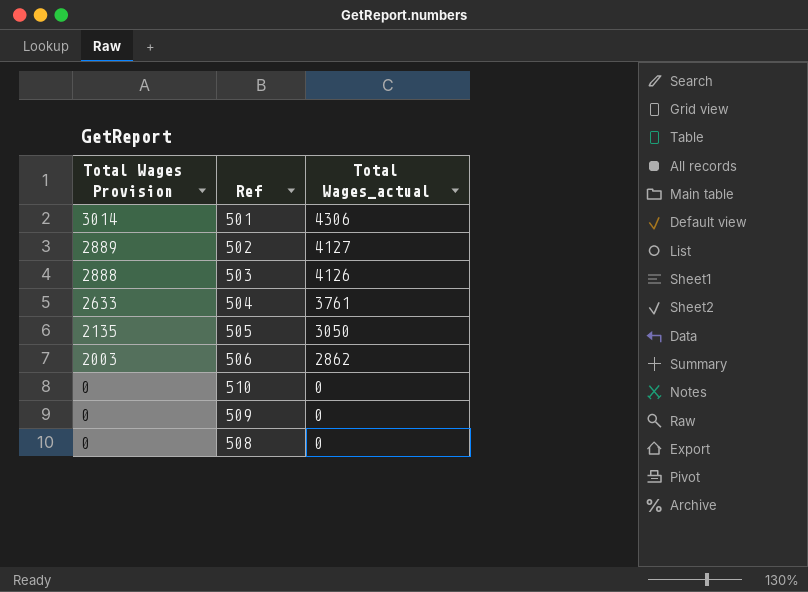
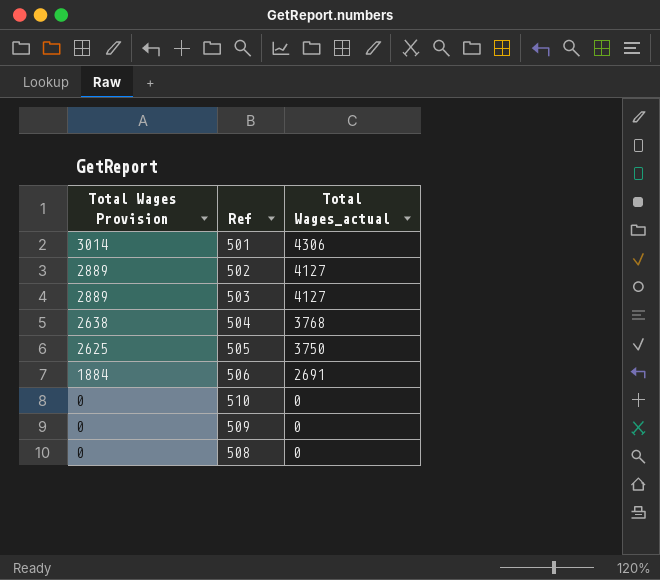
503 | Total Wages Provision: 2888 -> 2889
503 | Total Wages_actual: 4126 -> 4127
504 | Total Wages Provision: 2633 -> 2638
504 | Total Wages_actual: 3761 -> 3768
505 | Total Wages Provision: 2135 -> 2625
505 | Total Wages_actual: 3050 -> 3750
506 | Total Wages Provision: 2003 -> 1884
506 | Total Wages_actual: 2862 -> 2691

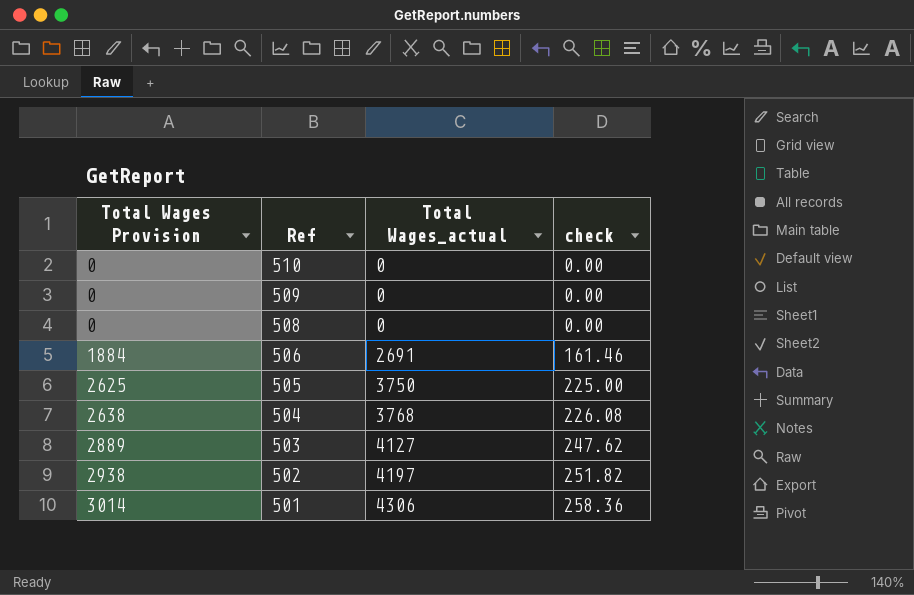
row order: Total Wages Provision descending -> Total Wages Provision ascending
column check | formula: none -> [Total Wages_actual] * 0.06
502 | Total Wages Provision: 2889 -> 2938
502 | Total Wages_actual: 4127 -> 4197

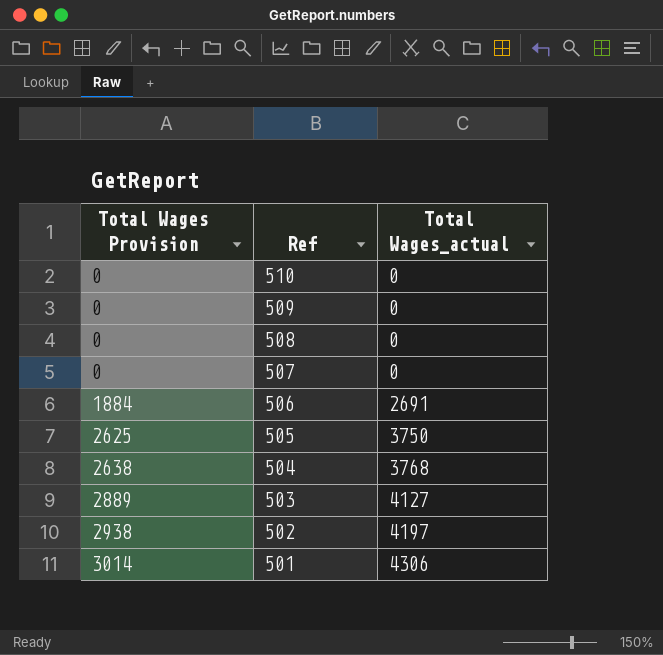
column check | formula: [Total Wages_actual] * 0.06 -> none
row 507: none -> 0 | 0

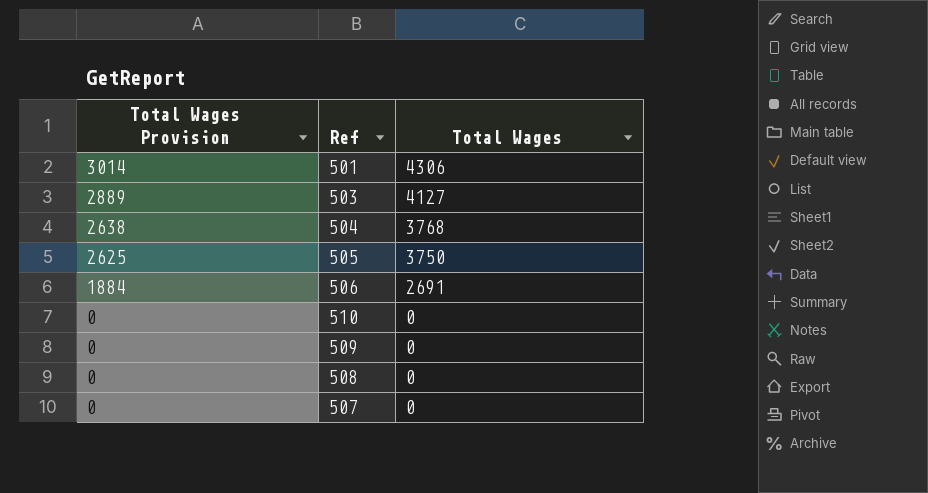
row order: Total Wages Provision ascending -> Total Wages Provision descending
column name: Total Wages_actual -> Total Wages
row 502: 2938 | 4197 -> none

